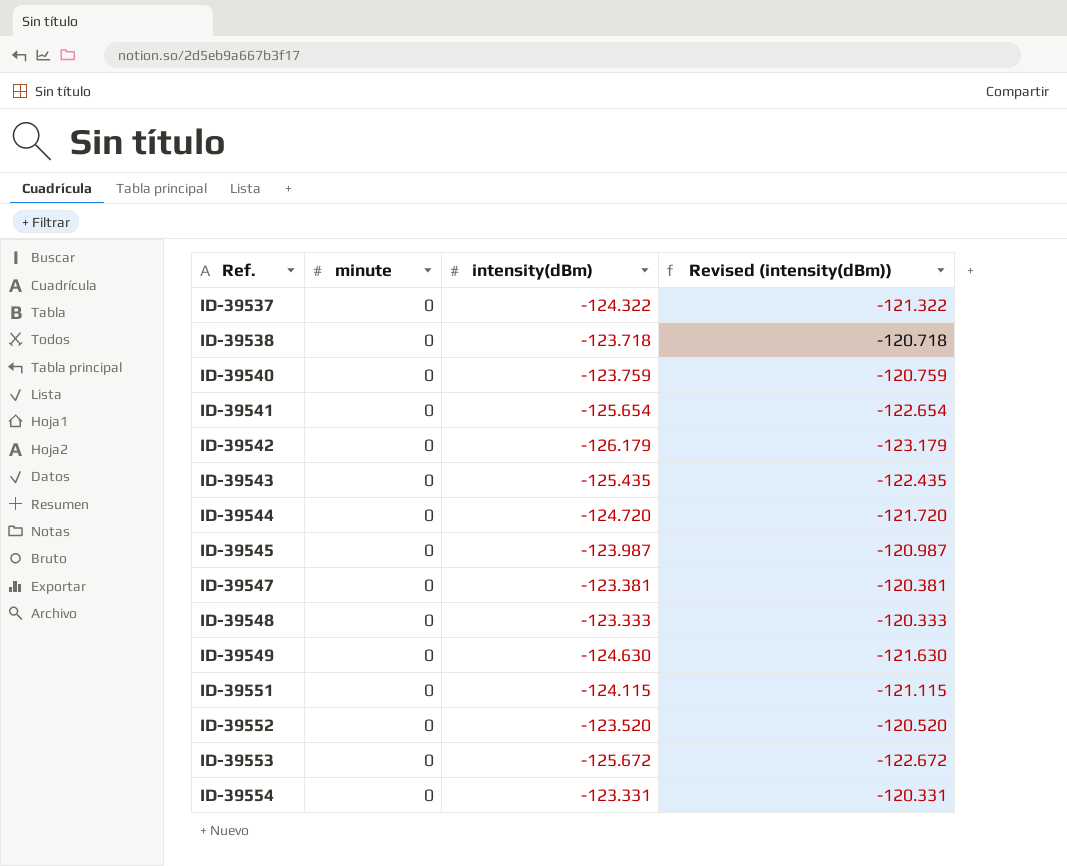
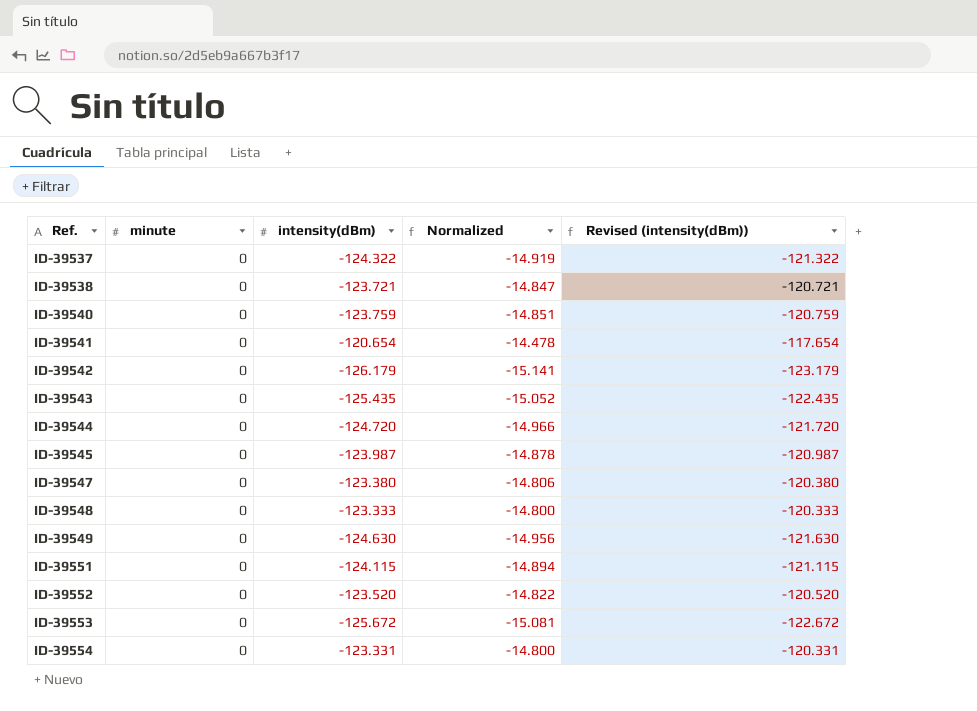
column Normalized | formula: none -> [intensity(dBm)] * 0.12
ID-39538 | intensity(dBm): -123.718 -> -123.721
ID-39538 | Revised (intensity(dBm)): -120.718 -> -120.721
ID-39541 | intensity(dBm): -125.654 -> -120.654
ID-39541 | Revised (intensity(dBm)): -122.654 -> -117.654
ID-39547 | intensity(dBm): -123.381 -> -123.380
ID-39547 | Revised (intensity(dBm)): -120.381 -> -120.380

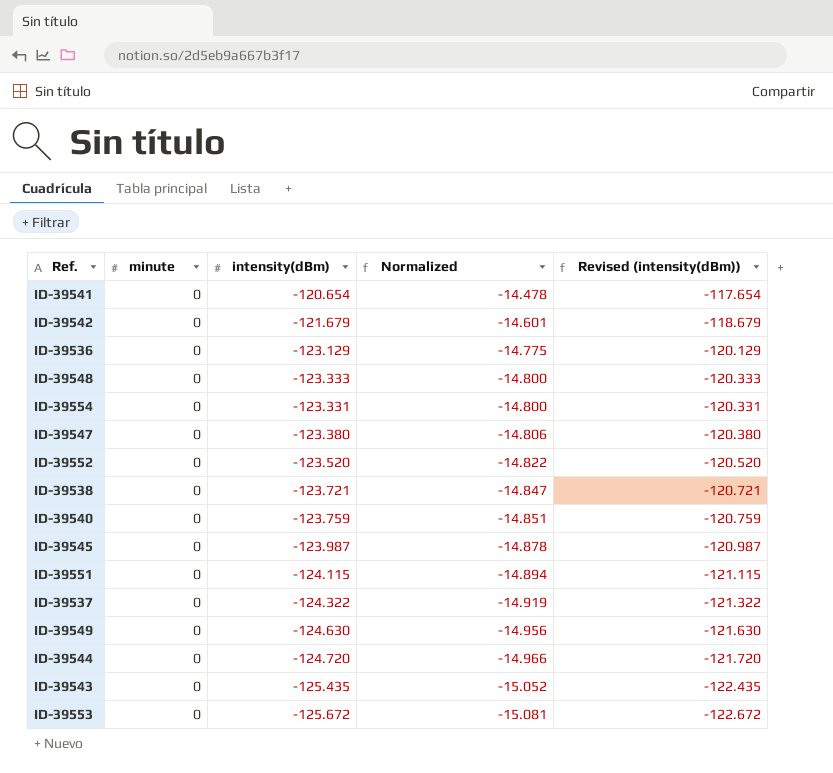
row order: Ref. ascending -> Normalized descending
ID-39542 | intensity(dBm): -126.179 -> -121.679
ID-39542 | Normalized: -15.141 -> -14.601
ID-39542 | Revised (intensity(dBm)): -123.179 -> -118.679
row ID-39536: none -> 0 | -123.129 | -14.775 | -120.129

